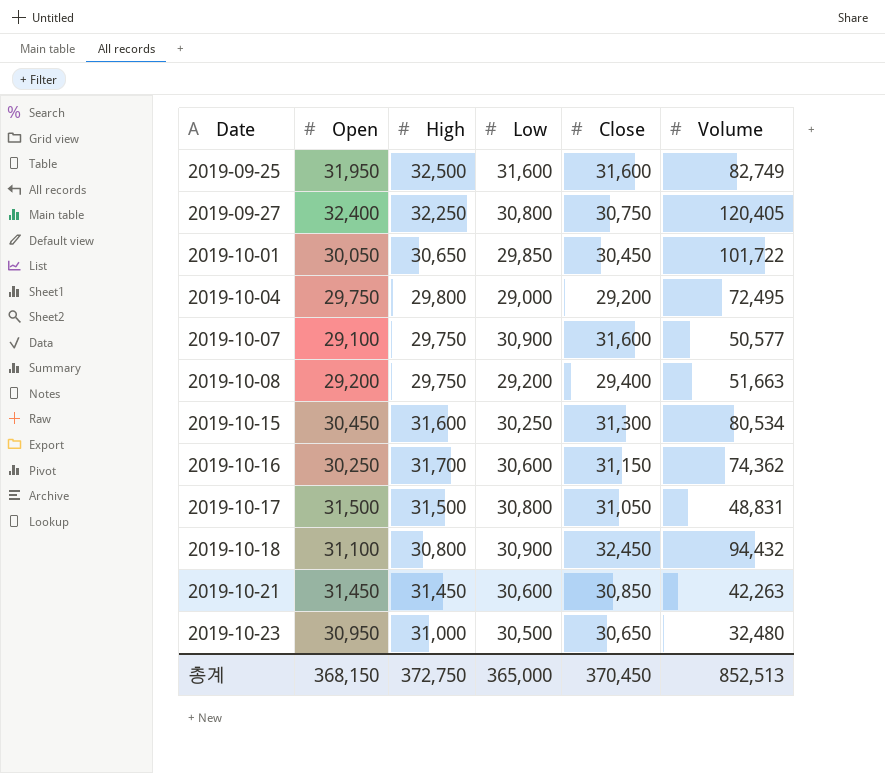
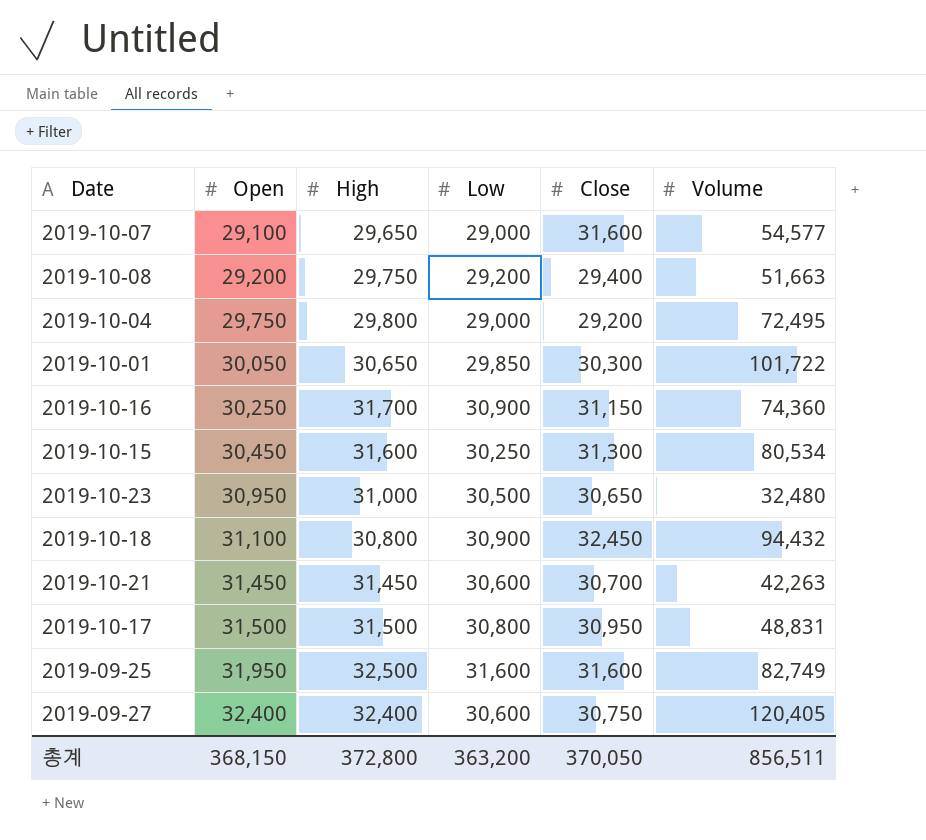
row order: Date ascending -> Open ascending
2019-10-07 | High: 29,750 -> 29,650
2019-10-07 | Low: 30,900 -> 29,000
2019-10-07 | Volume: 50,577 -> 54,577
2019-10-01 | Close: 30,450 -> 30,300
2019-10-16 | Low: 30,600 -> 30,900
2019-10-16 | Volume: 74,362 -> 74,360
2019-10-21 | Close: 30,850 -> 30,700
2019-10-17 | Close: 31,050 -> 30,950
2019-09-27 | High: 32,250 -> 32,400
2019-09-27 | Low: 30,800 -> 30,600
총계 | High: 372,750 -> 372,800
총계 | Low: 365,000 -> 363,200
총계 | Close: 370,450 -> 370,050
총계 | Volume: 852,513 -> 856,511

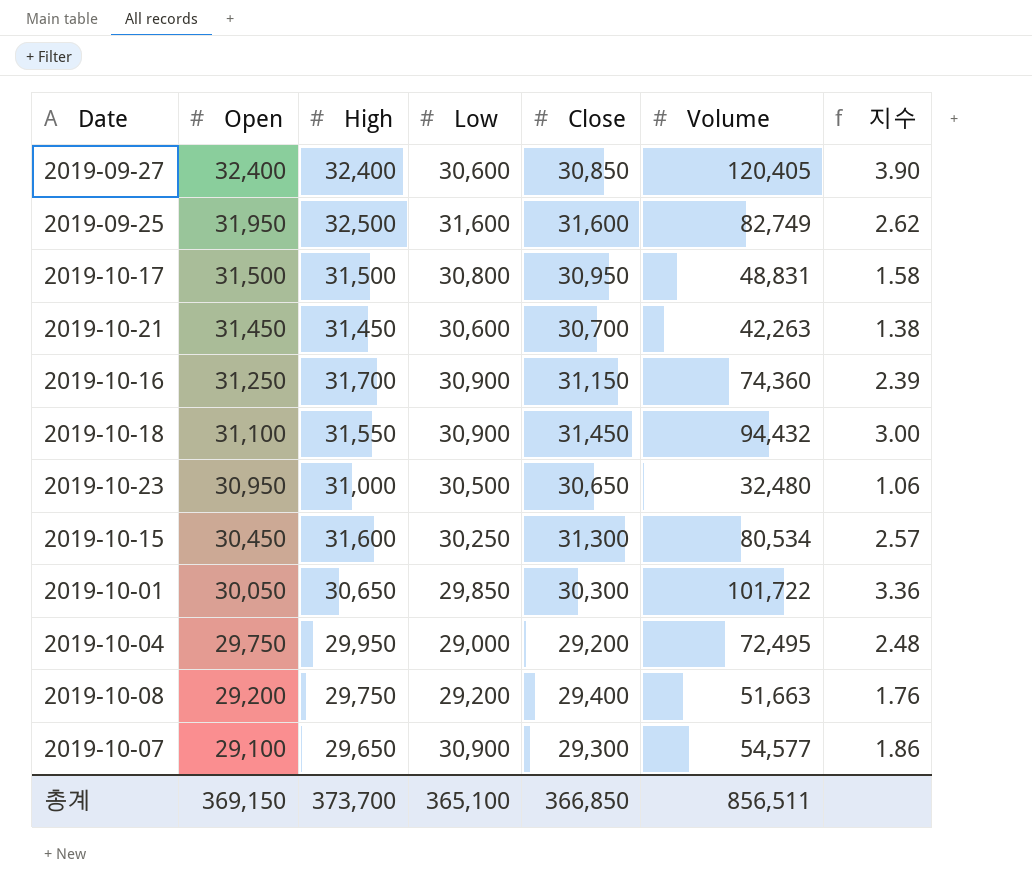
row order: Open ascending -> Open descending
column 지수 | formula: none -> [Volume] / [Close]
2019-09-27 | Close: 30,750 -> 30,850
2019-10-16 | Open: 30,250 -> 31,250
2019-10-18 | High: 30,800 -> 31,550
2019-10-18 | Close: 32,450 -> 31,450
2019-10-04 | High: 29,800 -> 29,950
2019-10-07 | Low: 29,000 -> 30,900
2019-10-07 | Close: 31,600 -> 29,300
총계 | Open: 368,150 -> 369,150
총계 | High: 372,800 -> 373,700
총계 | Low: 363,200 -> 365,100
총계 | Close: 370,050 -> 366,850

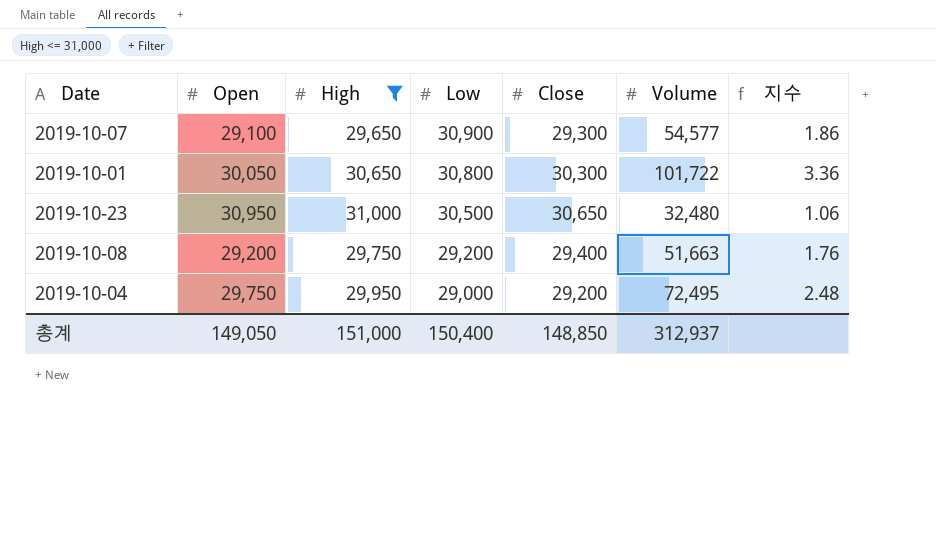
filter: none -> High <= 31,000
row order: Open descending -> Low descending
2019-10-01 | Low: 29,850 -> 30,800
총계 | Open: 369,150 -> 149,050
총계 | High: 373,700 -> 151,000
총계 | Low: 365,100 -> 150,400
총계 | Close: 366,850 -> 148,850
총계 | Volume: 856,511 -> 312,937

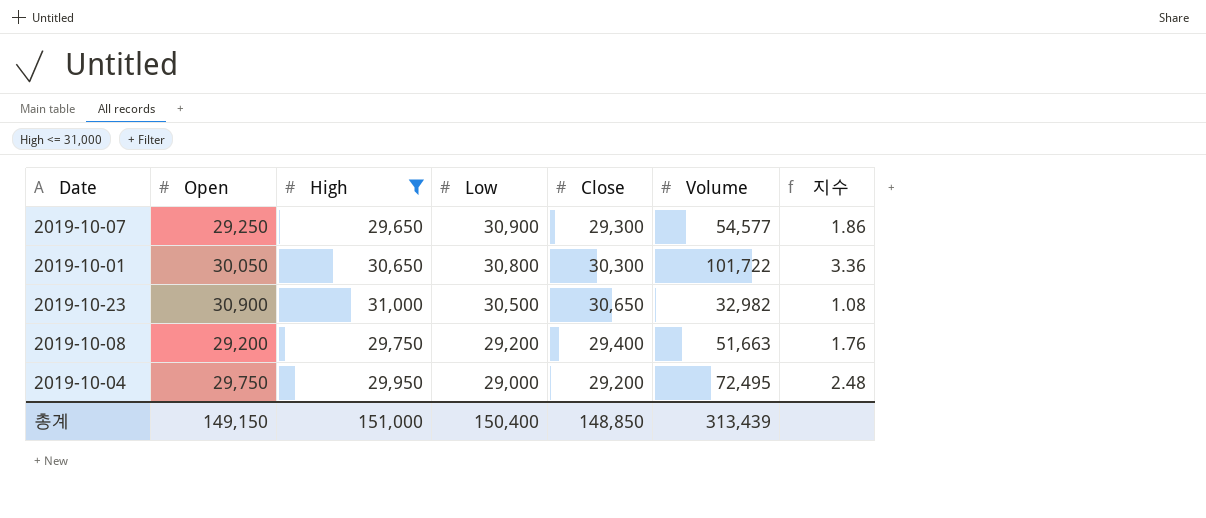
2019-10-07 | Open: 29,100 -> 29,250
2019-10-23 | Open: 30,950 -> 30,900
2019-10-23 | Volume: 32,480 -> 32,982
2019-10-23 | 지수: 1.06 -> 1.08
총계 | Open: 149,050 -> 149,150
총계 | Volume: 312,937 -> 313,439

